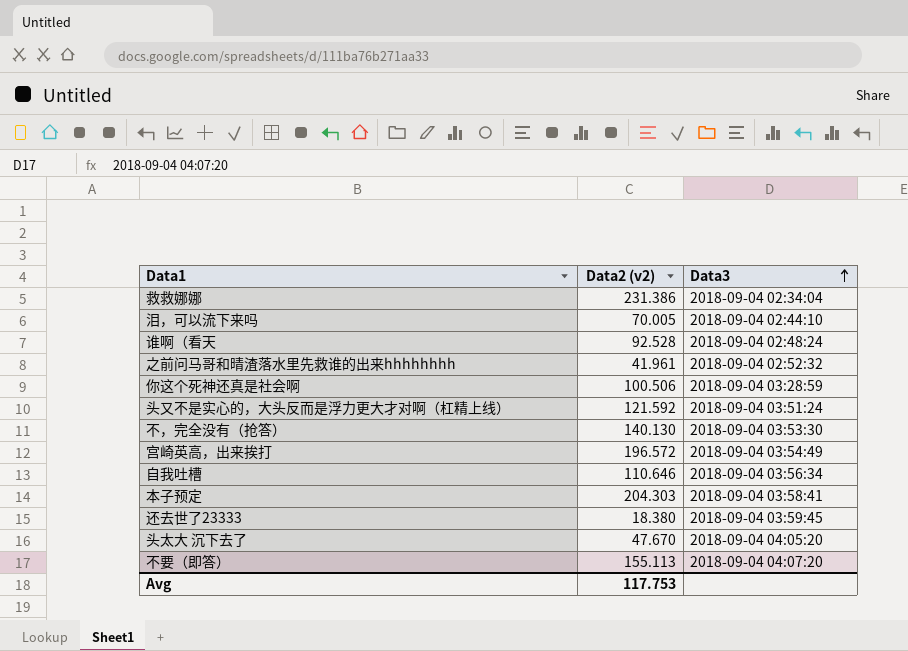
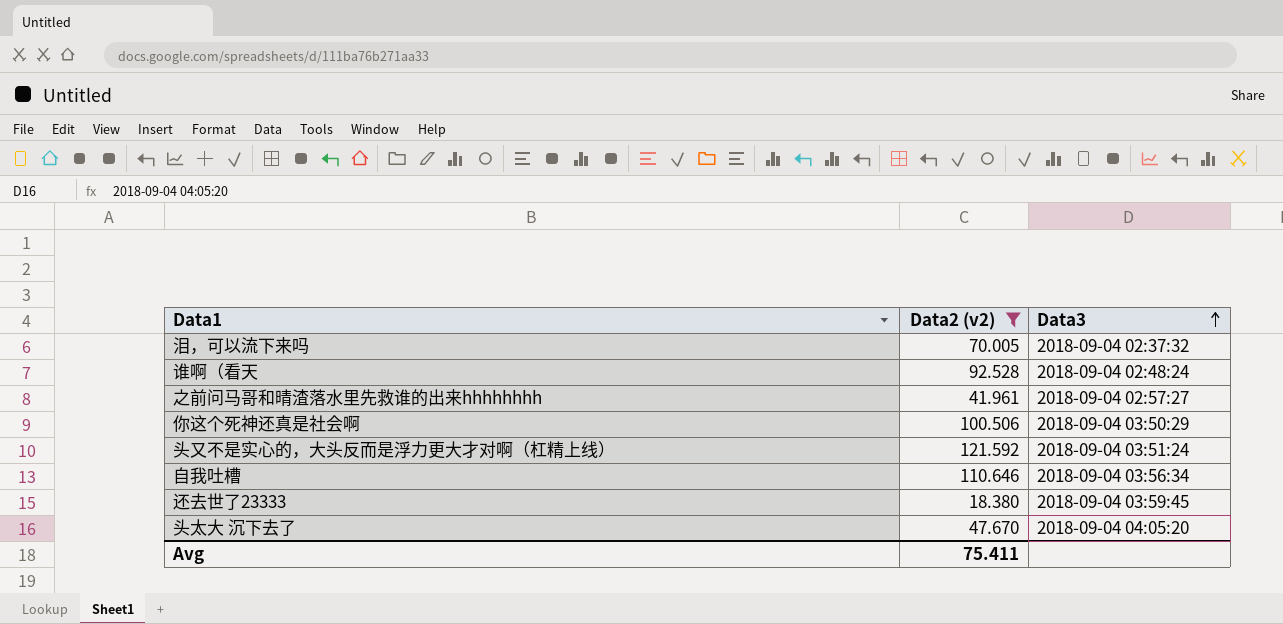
filter: none -> Data2 (v2) <= 121.592
泪，可以流下来吗 | Data3: 2018-09-04 02:44:10 -> 2018-09-04 02:37:32
之前问马哥和晴渣落水里先救谁的出来hhhhhhhh | Data3: 2018-09-04 02:52:32 -> 2018-09-04 02:57:27
你这个死神还真是社会啊 | Data3: 2018-09-04 03:28:59 -> 2018-09-04 03:50:29
Avg | Data2 (v2): 117.753 -> 75.411

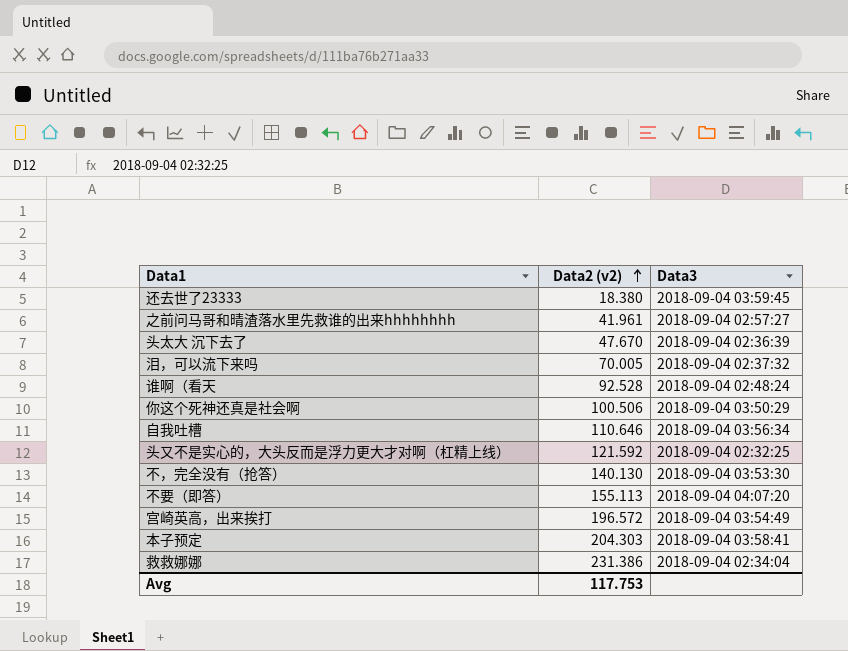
filter: Data2 (v2) <= 121.592 -> none
row order: Data3 ascending -> Data2 (v2) ascending
头太大 沉下去了 | Data3: 2018-09-04 04:05:20 -> 2018-09-04 02:36:39
头又不是实心的，大头反而是浮力更大才对啊（杠精上线） | Data3: 2018-09-04 03:51:24 -> 2018-09-04 02:32:25
Avg | Data2 (v2): 75.411 -> 117.753

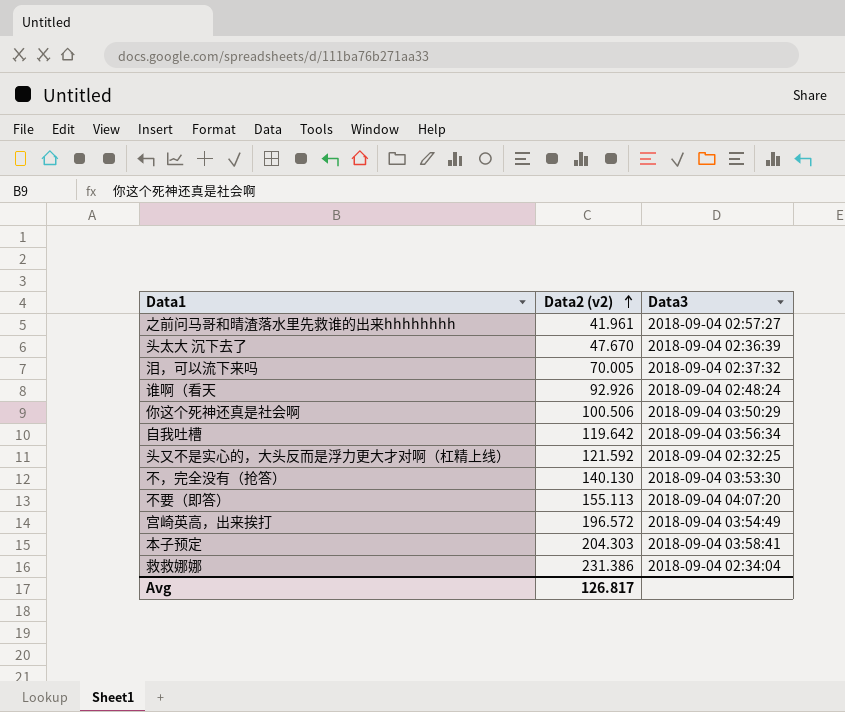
row 还去世了23333: 18.380 | 2018-09-04 03:59:45 -> none
谁啊（看天 | Data2 (v2): 92.528 -> 92.926
自我吐槽 | Data2 (v2): 110.646 -> 119.642
Avg | Data2 (v2): 117.753 -> 126.817

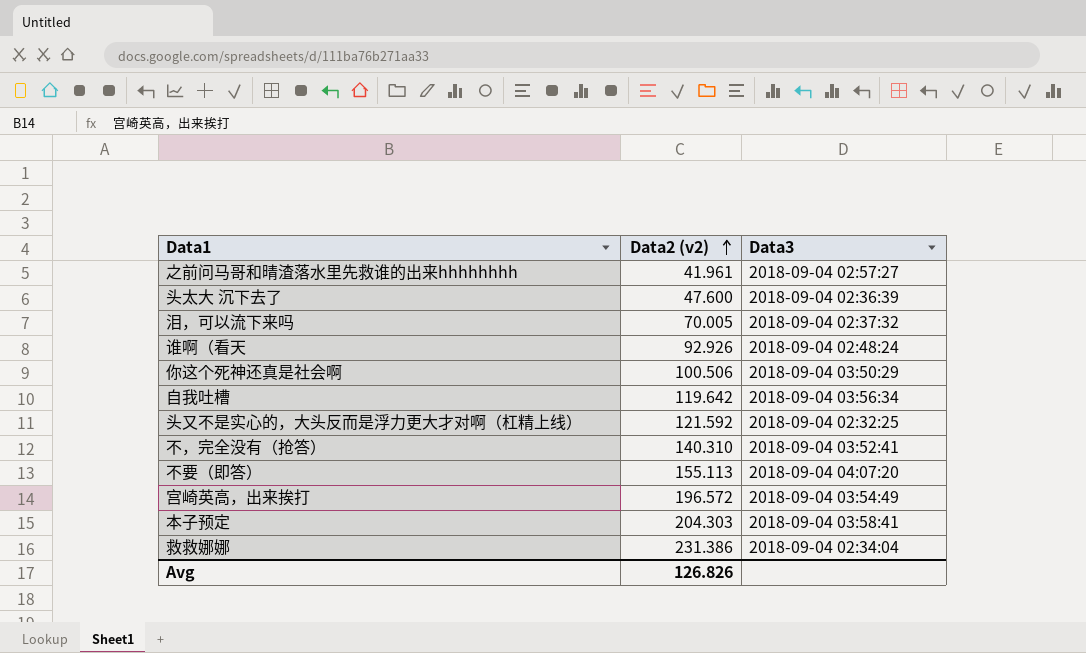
头太大 沉下去了 | Data2 (v2): 47.670 -> 47.600
不，完全没有（抢答） | Data2 (v2): 140.130 -> 140.310
不，完全没有（抢答） | Data3: 2018-09-04 03:53:30 -> 2018-09-04 03:52:41
Avg | Data2 (v2): 126.817 -> 126.826

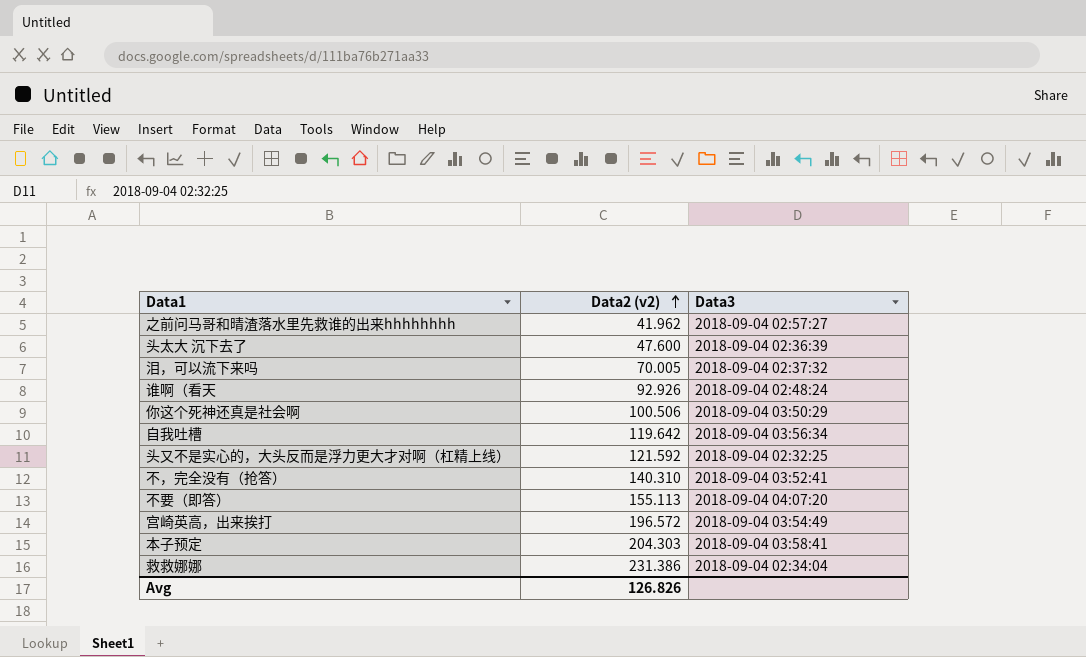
之前问马哥和晴渣落水里先救谁的出来hhhhhhhh | Data2 (v2): 41.961 -> 41.962

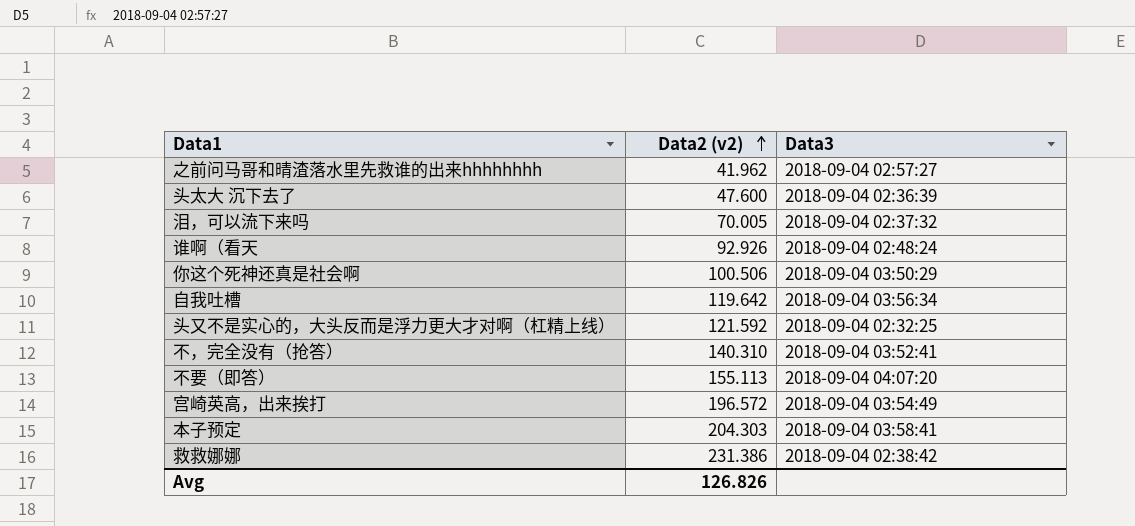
救救娜娜 | Data3: 2018-09-04 02:34:04 -> 2018-09-04 02:38:42

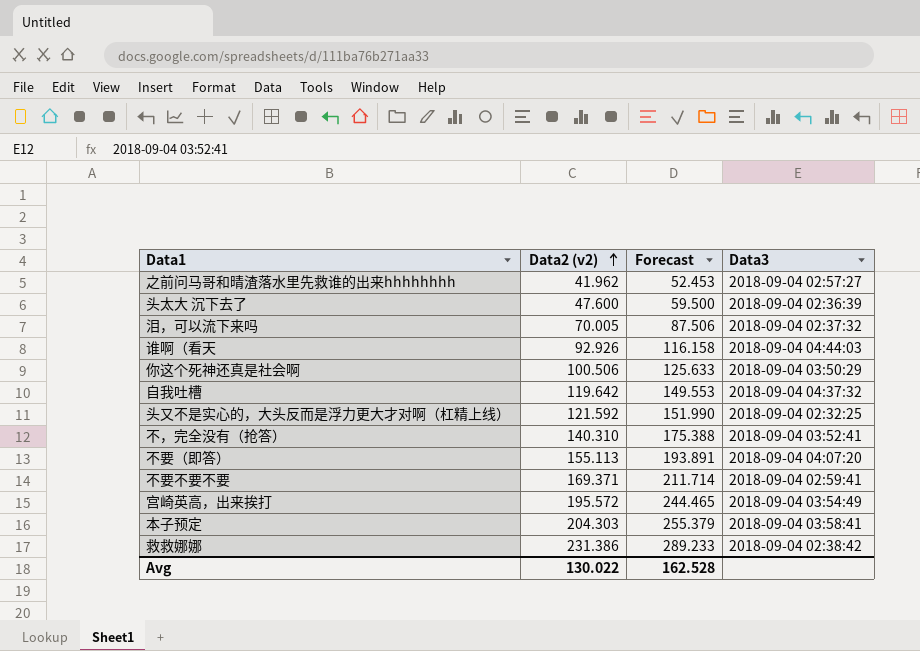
column Forecast | formula: none -> [Data2 (v2)] * 1.25
谁啊（看天 | Data3: 2018-09-04 02:48:24 -> 2018-09-04 04:44:03
自我吐槽 | Data3: 2018-09-04 03:56:34 -> 2018-09-04 04:37:32
row 不要不要不要: none -> 169.371 | 211.714 | 2018-09-04 02:59:41
宫崎英高，出来挨打 | Data2 (v2): 196.572 -> 195.572
Avg | Data2 (v2): 126.826 -> 130.022

